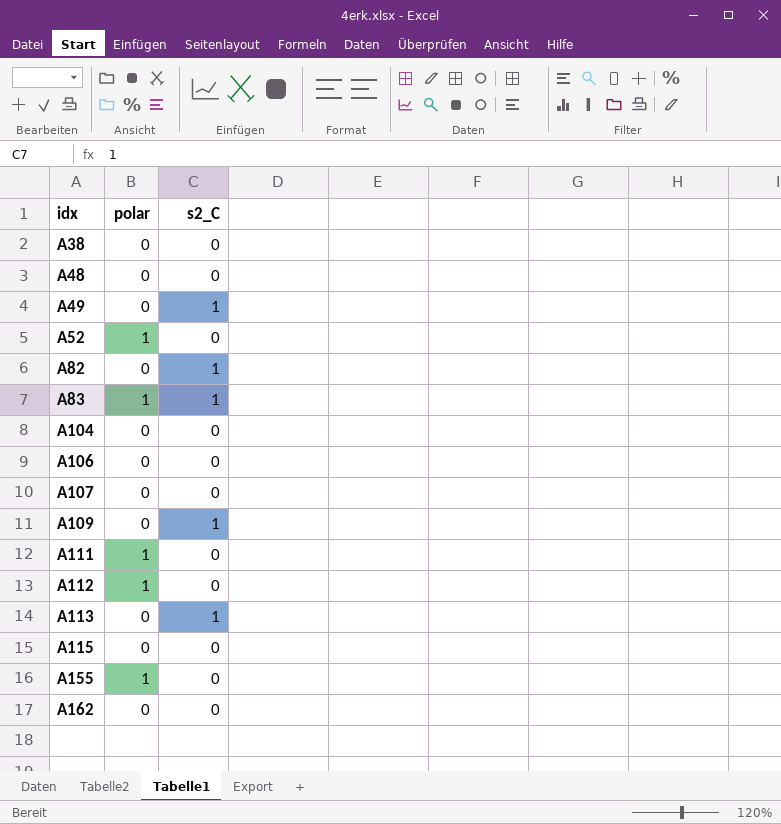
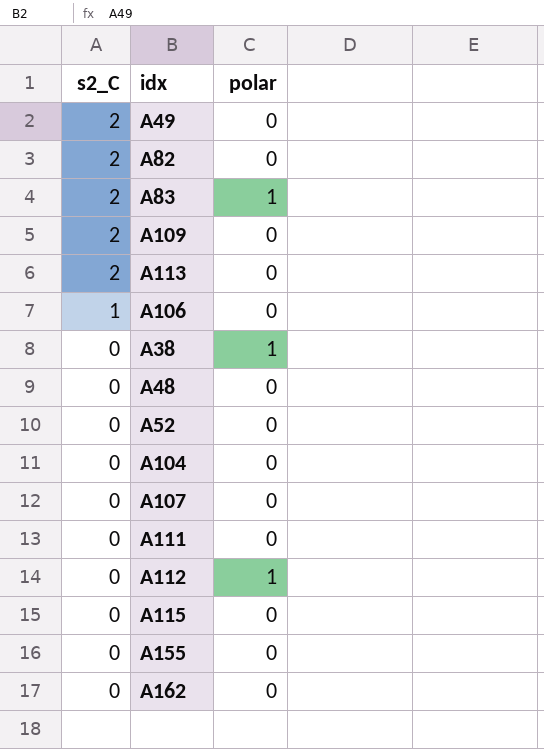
row order: idx ascending -> s2_C descending
column s2_C | position: 3 -> 1
A49 | s2_C: 1 -> 2
A82 | s2_C: 1 -> 2
A83 | s2_C: 1 -> 2
A109 | s2_C: 1 -> 2
A113 | s2_C: 1 -> 2
A106 | s2_C: 0 -> 1
A38 | polar: 0 -> 1
A52 | polar: 1 -> 0
A111 | polar: 1 -> 0
A155 | polar: 1 -> 0

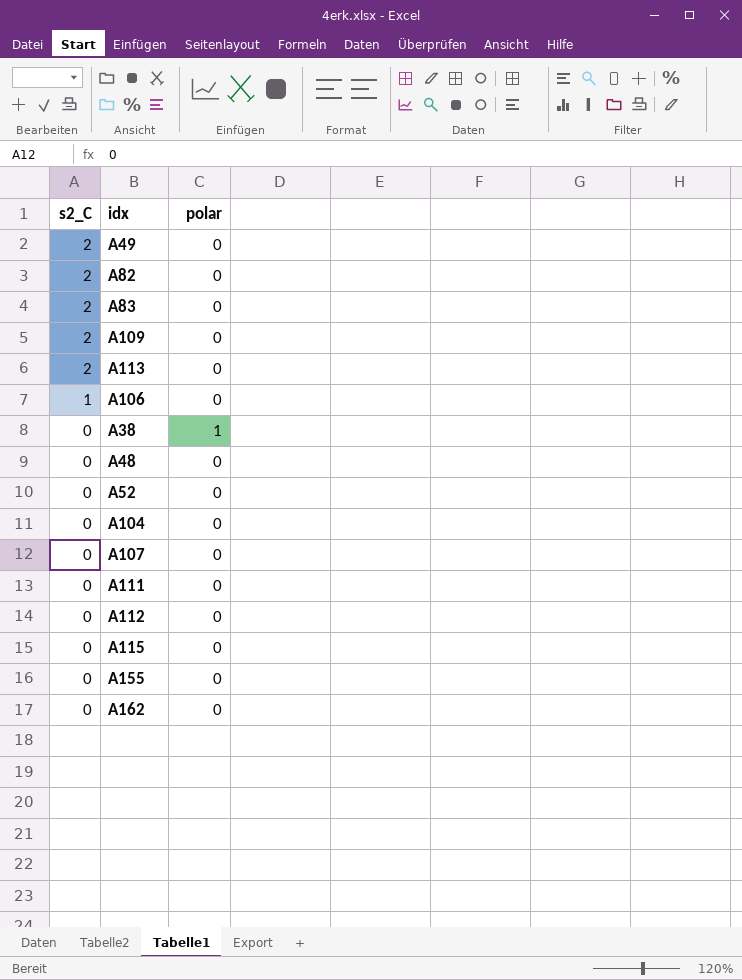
A83 | polar: 1 -> 0
A112 | polar: 1 -> 0

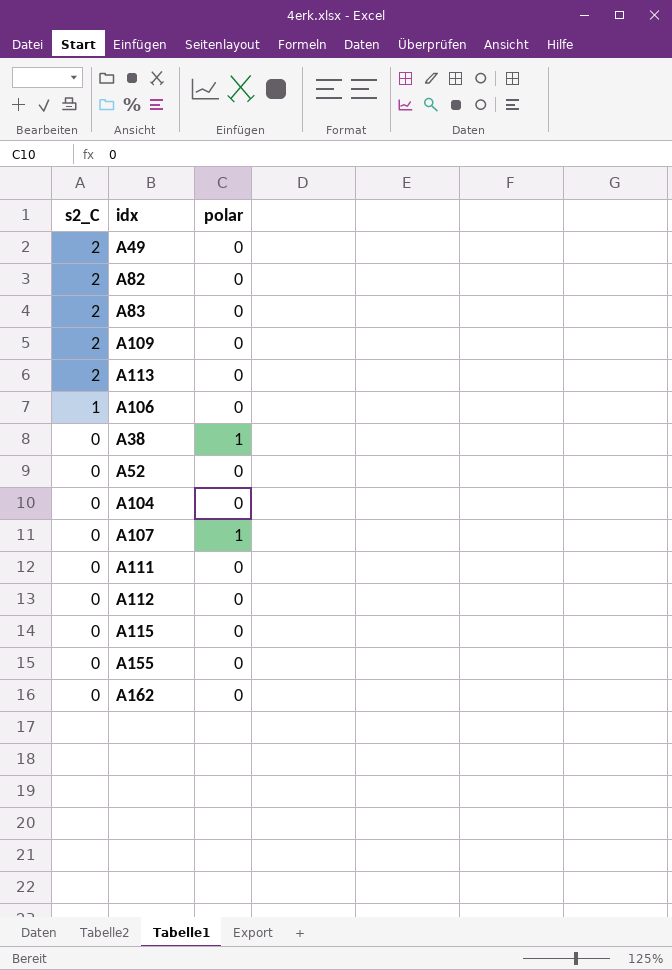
row A48: 0 | 0 -> none
A107 | polar: 0 -> 1

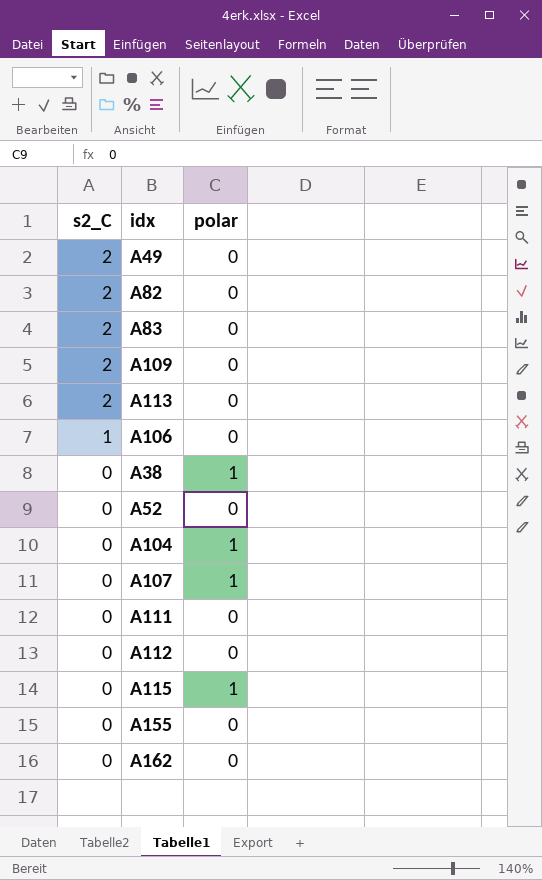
A104 | polar: 0 -> 1
A115 | polar: 0 -> 1

